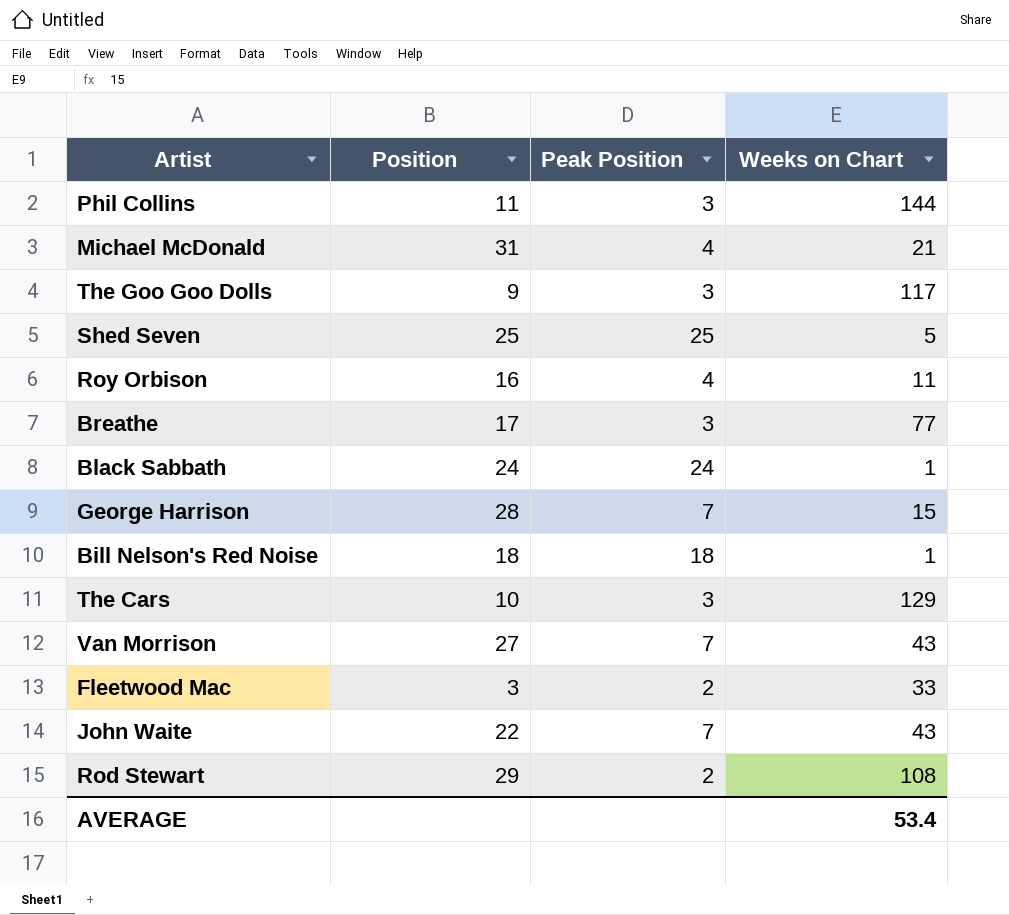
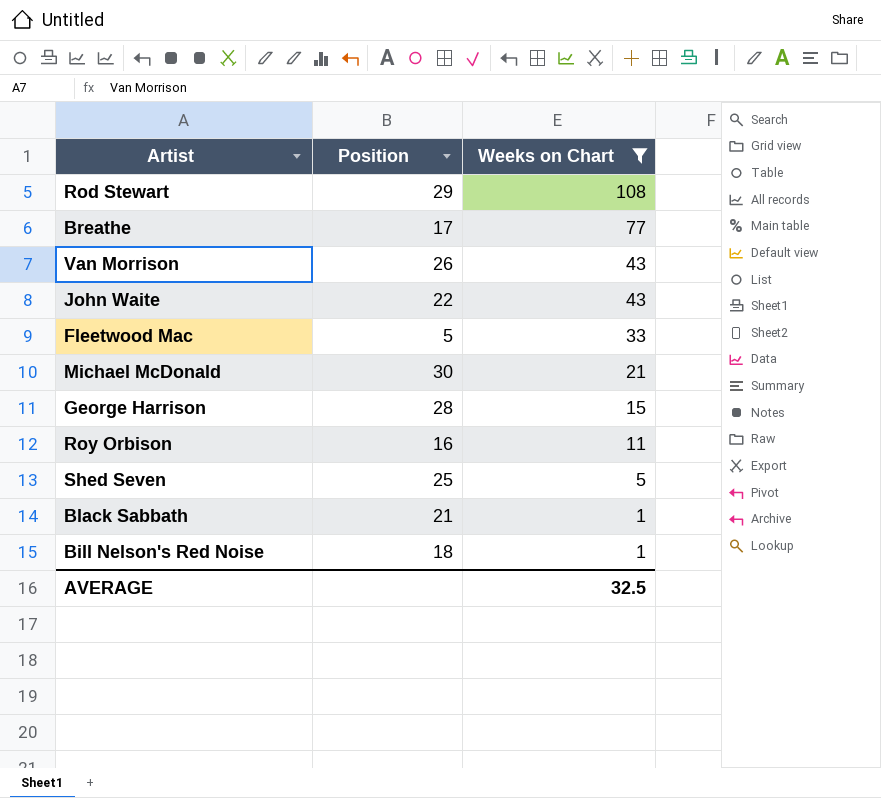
filter: none -> Weeks on Chart <= 108
row order: none -> Weeks on Chart descending
column Peak Position | position: 3 -> none
Van Morrison | Position: 27 -> 26
Fleetwood Mac | Position: 3 -> 5
Michael McDonald | Position: 31 -> 30
Black Sabbath | Position: 24 -> 21
AVERAGE | Weeks on Chart: 53.4 -> 32.5

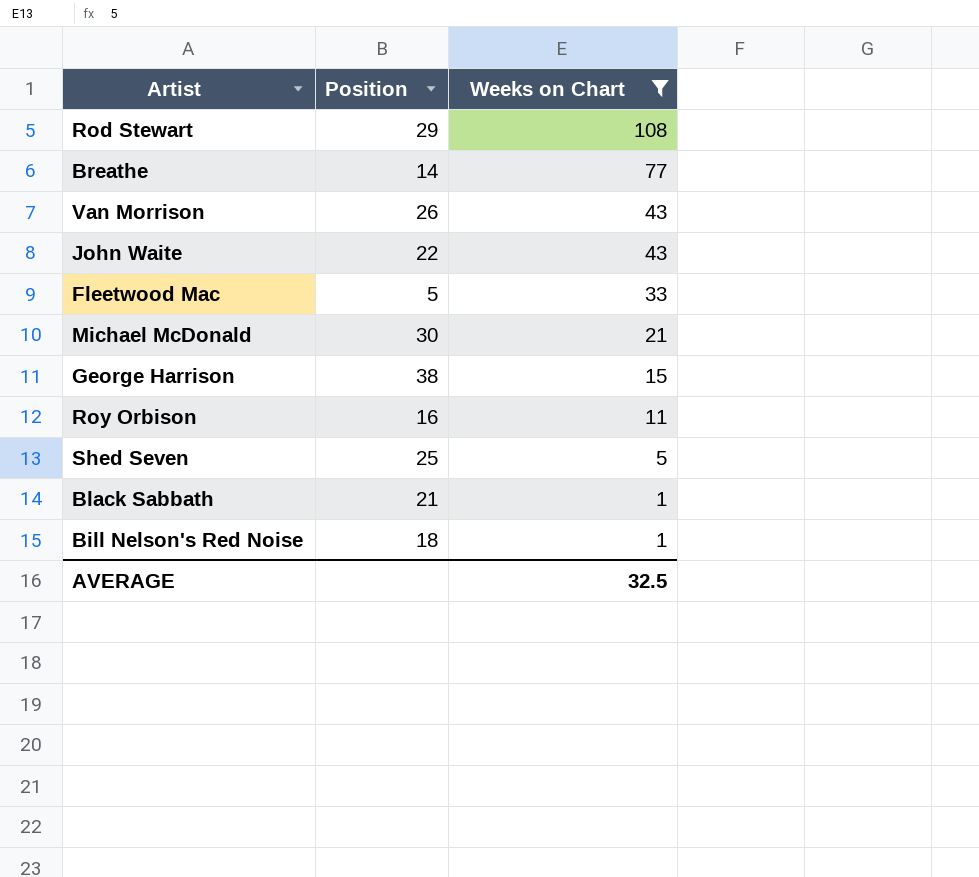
Breathe | Position: 17 -> 14
George Harrison | Position: 28 -> 38

